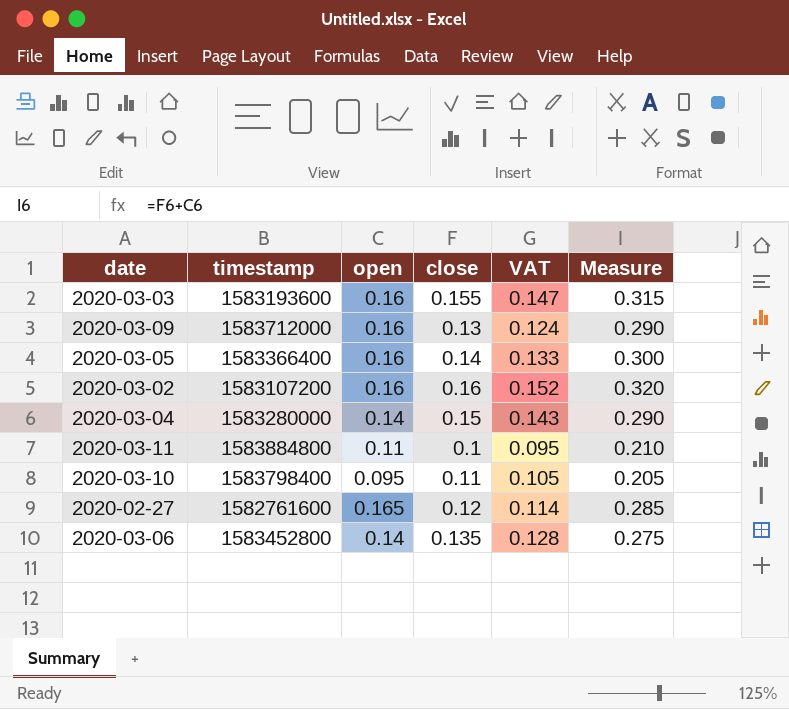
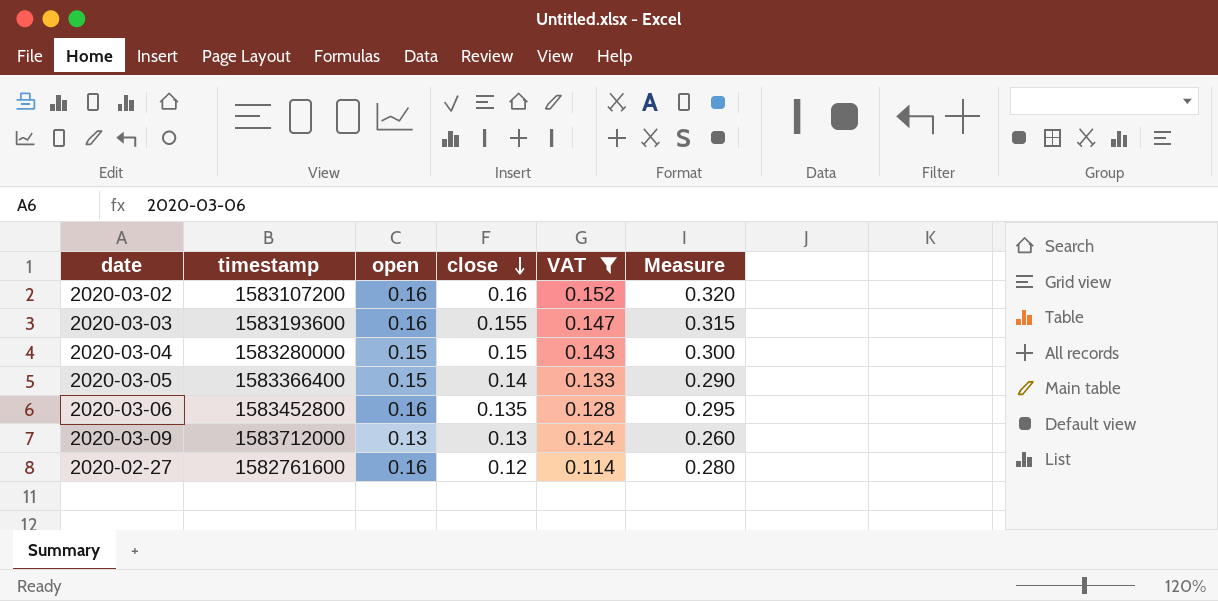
filter: none -> VAT >= 0.114
row order: none -> close descending
2020-03-04 | open: 0.14 -> 0.15
2020-03-04 | Measure: 0.290 -> 0.300
2020-03-05 | open: 0.16 -> 0.15
2020-03-05 | Measure: 0.300 -> 0.290
2020-03-06 | open: 0.14 -> 0.16
2020-03-06 | Measure: 0.275 -> 0.295
2020-03-09 | open: 0.16 -> 0.13
2020-03-09 | Measure: 0.290 -> 0.260
2020-02-27 | open: 0.165 -> 0.16
2020-02-27 | Measure: 0.285 -> 0.280

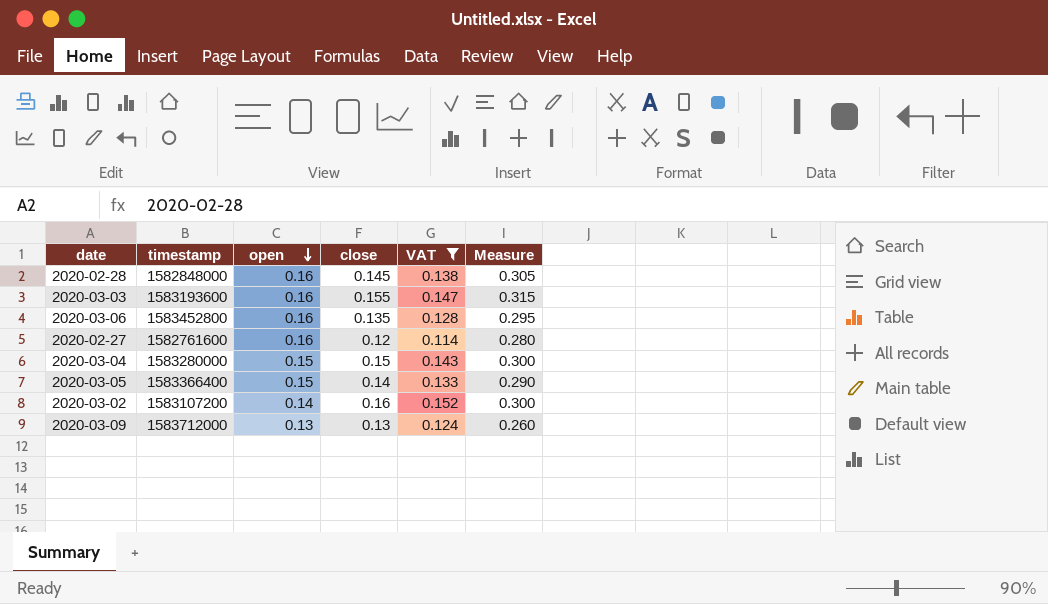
row order: close descending -> open descending
row 2020-02-28: none -> 1582848000 | 0.16 | 0.145 | 0.138 | 0.305
2020-03-02 | open: 0.16 -> 0.14
2020-03-02 | Measure: 0.320 -> 0.300

